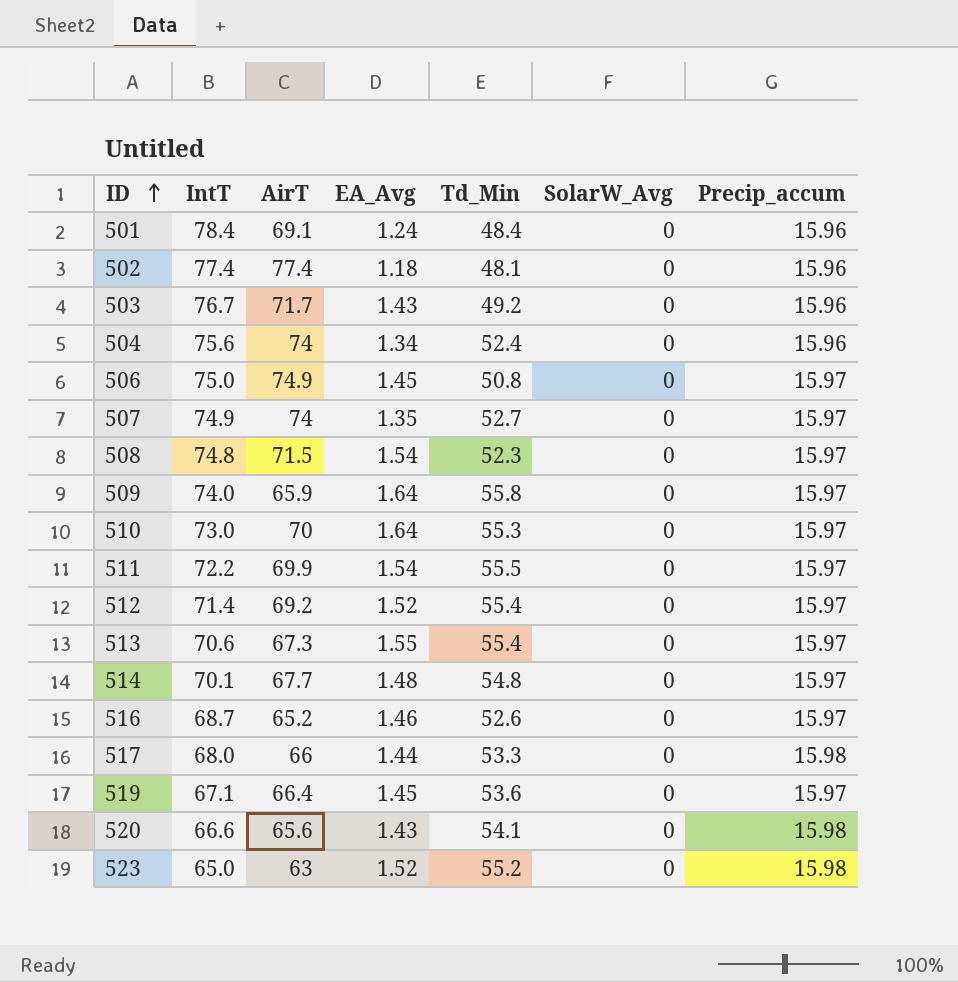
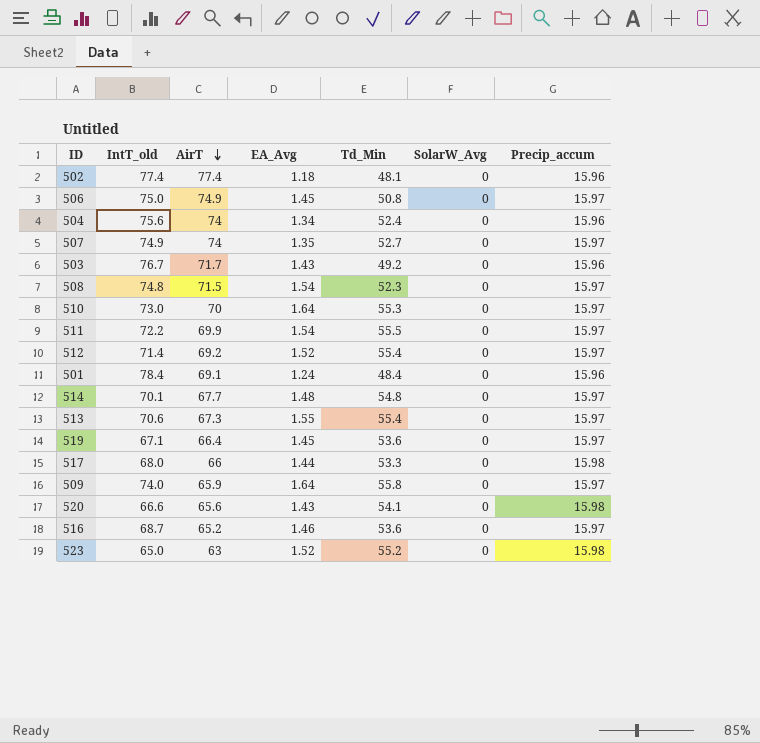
row order: ID ascending -> AirT descending
column name: IntT -> IntT_old
516 | Td_Min: 52.6 -> 53.6

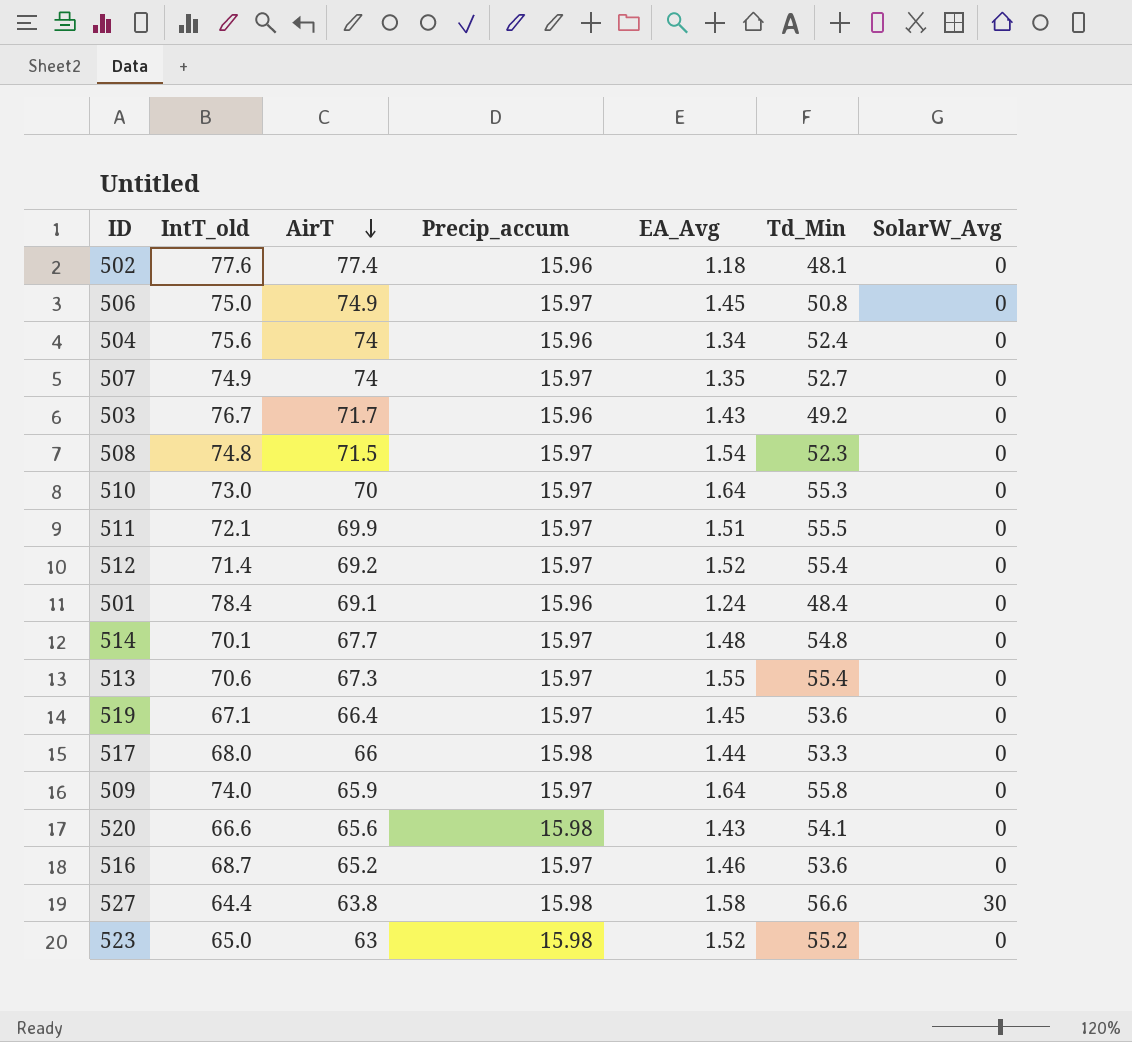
column Precip_accum | position: 7 -> 4
502 | IntT_old: 77.4 -> 77.6
511 | IntT_old: 72.2 -> 72.1
511 | EA_Avg: 1.54 -> 1.51
row 527: none -> 64.4 | 63.8 | 15.98 | 1.58 | 56.6 | 30

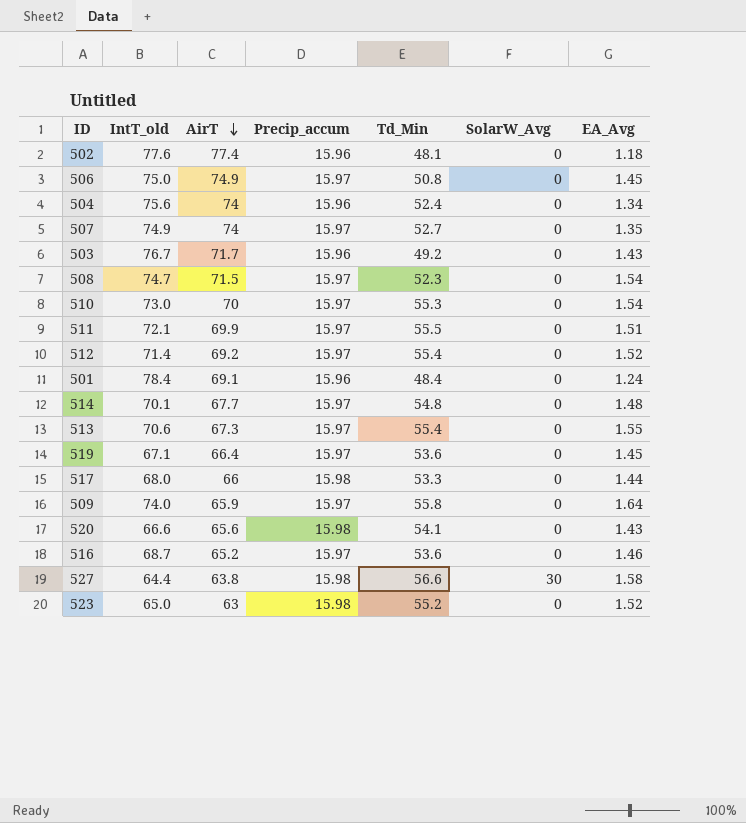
column EA_Avg | position: 5 -> 7
508 | IntT_old: 74.8 -> 74.7
510 | EA_Avg: 1.64 -> 1.54

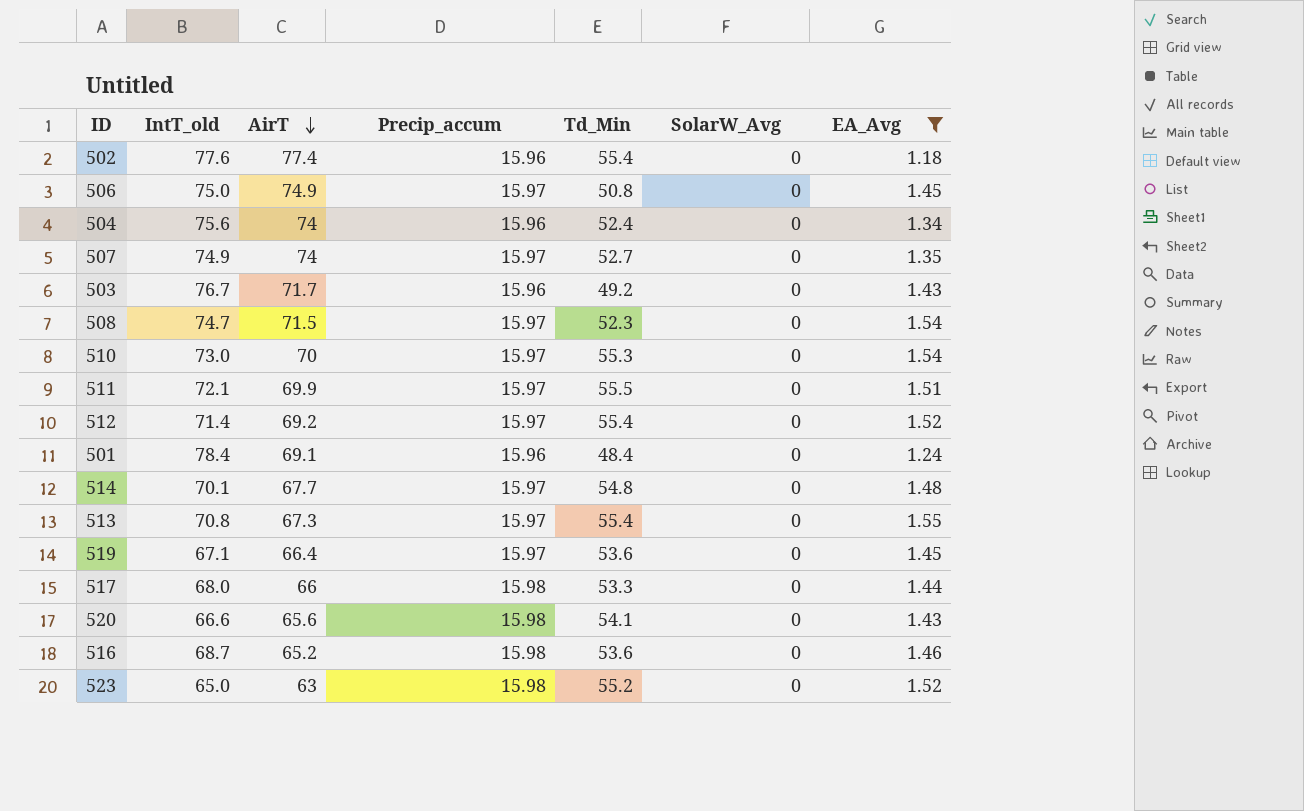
filter: none -> EA_Avg <= 1.55
502 | Td_Min: 48.1 -> 55.4
513 | IntT_old: 70.6 -> 70.8
516 | Precip_accum: 15.97 -> 15.98

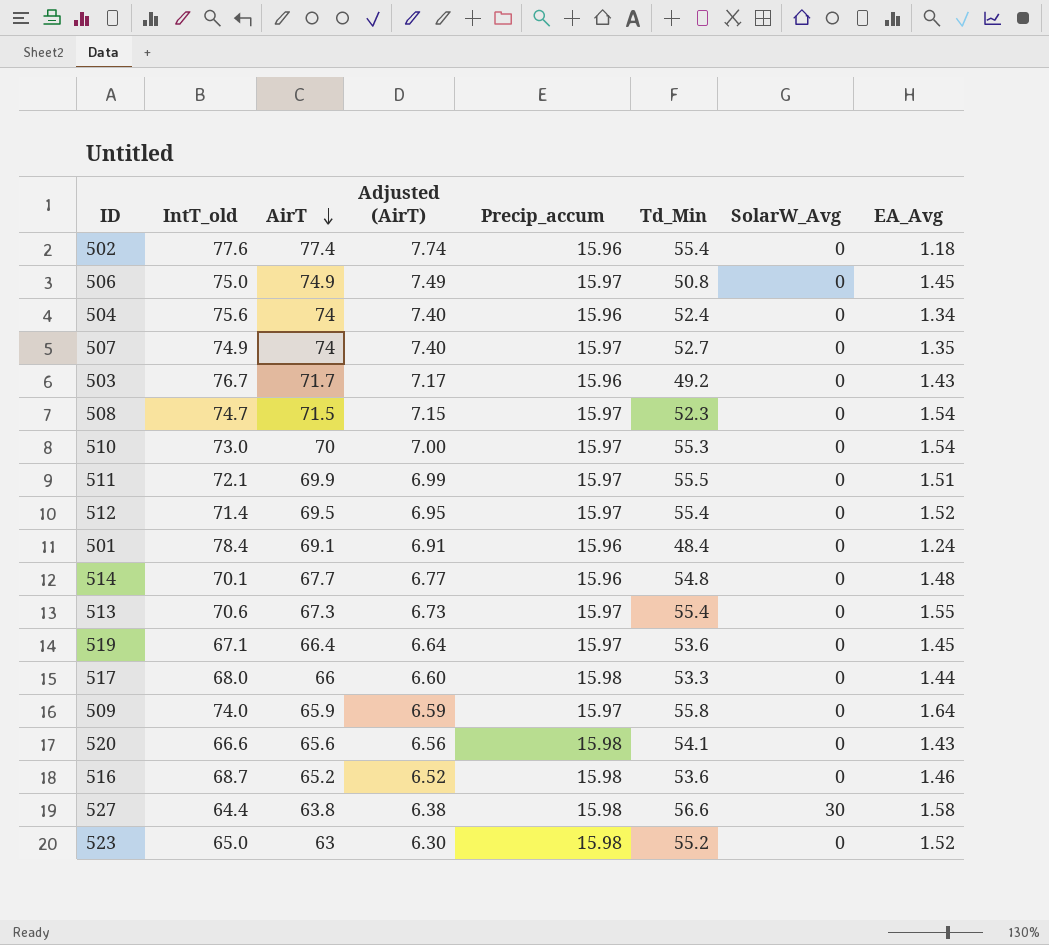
filter: EA_Avg <= 1.55 -> none
column Adjusted (AirT) | formula: none -> [AirT] * 0.1
512 | AirT: 69.2 -> 69.5
514 | Precip_accum: 15.97 -> 15.96
513 | IntT_old: 70.8 -> 70.6

